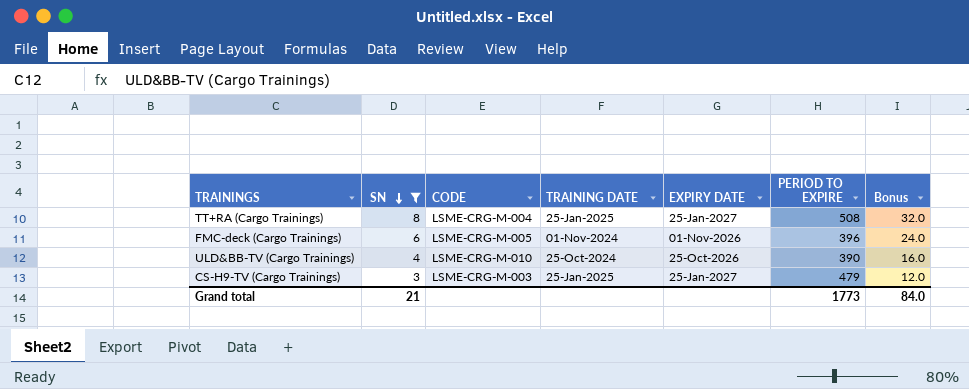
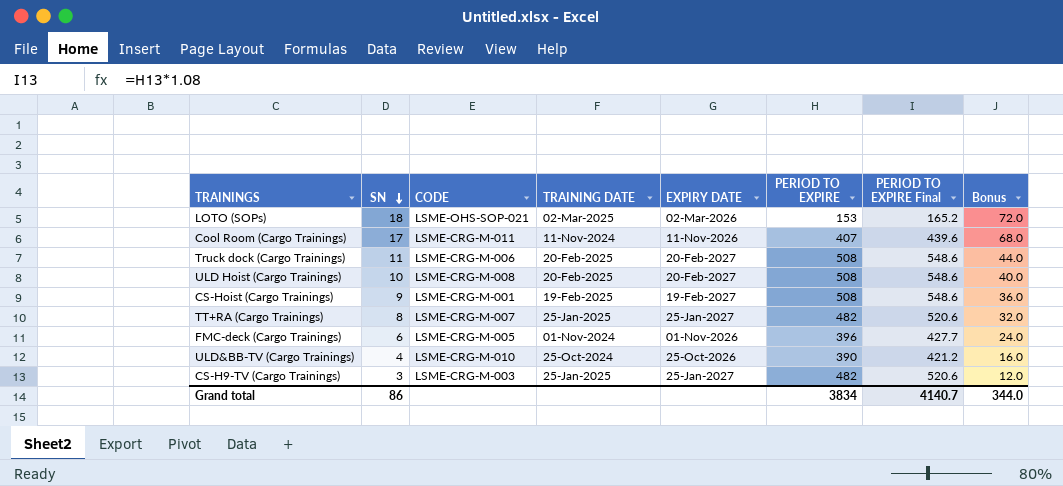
filter: SN <= 8 -> none
column PERIOD TO EXPIRE Final | formula: none -> [PERIOD TO EXPIRE] * 1.08
TT+RA (Cargo Trainings) | CODE: LSME-CRG-M-004 -> LSME-CRG-M-007
TT+RA (Cargo Trainings) | PERIOD TO EXPIRE: 508 -> 482
CS-H9-TV (Cargo Trainings) | PERIOD TO EXPIRE: 479 -> 482
Grand total | SN: 21 -> 86
Grand total | PERIOD TO EXPIRE: 1773 -> 3834
Grand total | Bonus: 84.0 -> 344.0

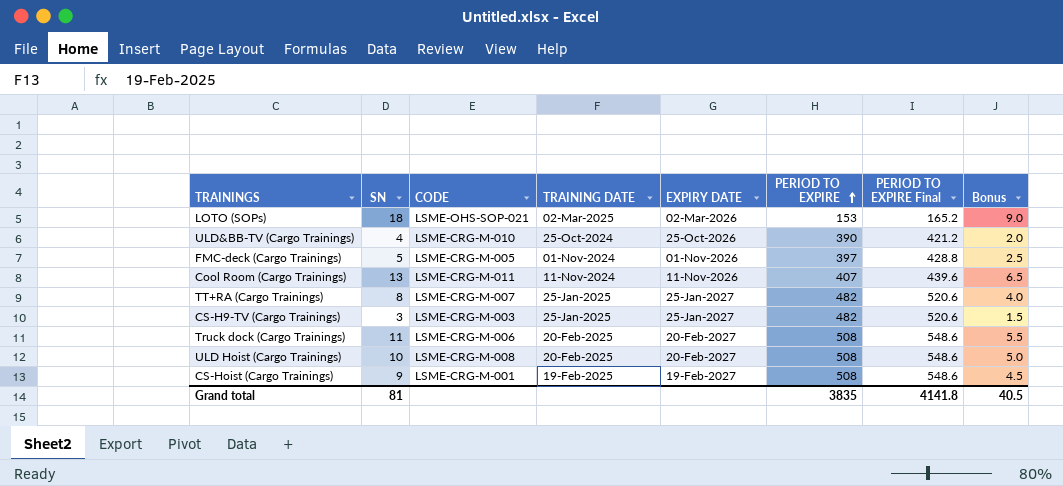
row order: SN descending -> PERIOD TO EXPIRE ascending
column Bonus | formula: [SN] * 4 -> [SN] * 0.5
FMC-deck (Cargo Trainings) | SN: 6 -> 5
FMC-deck (Cargo Trainings) | PERIOD TO EXPIRE: 396 -> 397
FMC-deck (Cargo Trainings) | PERIOD TO EXPIRE Final: 427.7 -> 428.8
Cool Room (Cargo Trainings) | SN: 17 -> 13
Grand total | SN: 86 -> 81
Grand total | PERIOD TO EXPIRE: 3834 -> 3835
Grand total | PERIOD TO EXPIRE Final: 4140.7 -> 4141.8
Grand total | Bonus: 344.0 -> 40.5

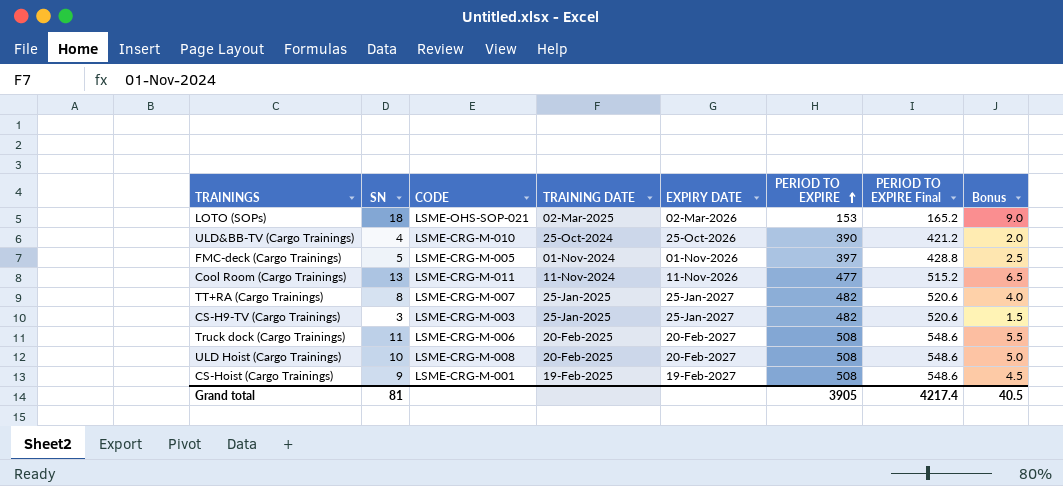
Cool Room (Cargo Trainings) | PERIOD TO EXPIRE: 407 -> 477
Cool Room (Cargo Trainings) | PERIOD TO EXPIRE Final: 439.6 -> 515.2
Grand total | PERIOD TO EXPIRE: 3835 -> 3905
Grand total | PERIOD TO EXPIRE Final: 4141.8 -> 4217.4

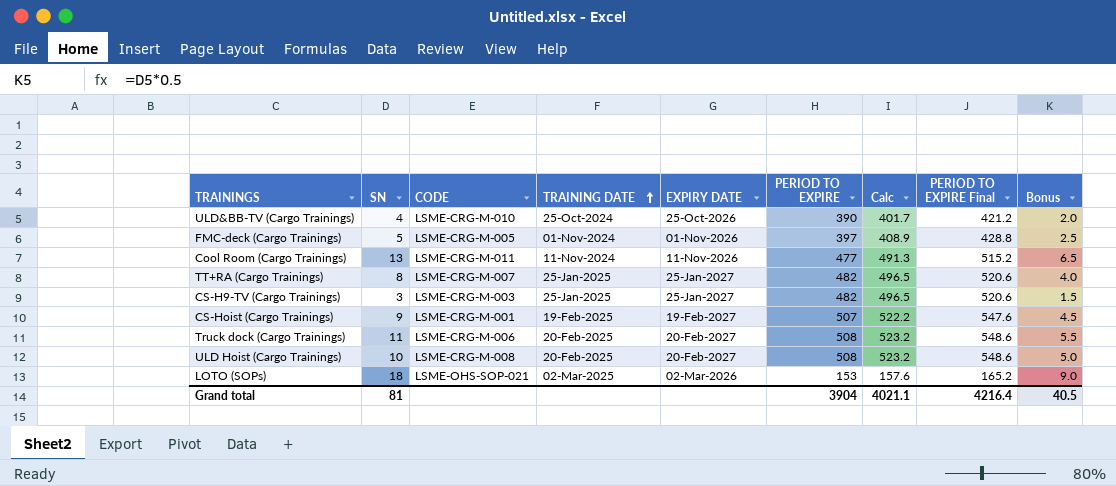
row order: PERIOD TO EXPIRE ascending -> TRAINING DATE ascending
column Calc | formula: none -> [PERIOD TO EXPIRE] * 1.03
CS-Hoist (Cargo Trainings) | PERIOD TO EXPIRE: 508 -> 507
CS-Hoist (Cargo Trainings) | PERIOD TO EXPIRE Final: 548.6 -> 547.6
Grand total | PERIOD TO EXPIRE: 3905 -> 3904
Grand total | PERIOD TO EXPIRE Final: 4217.4 -> 4216.4

